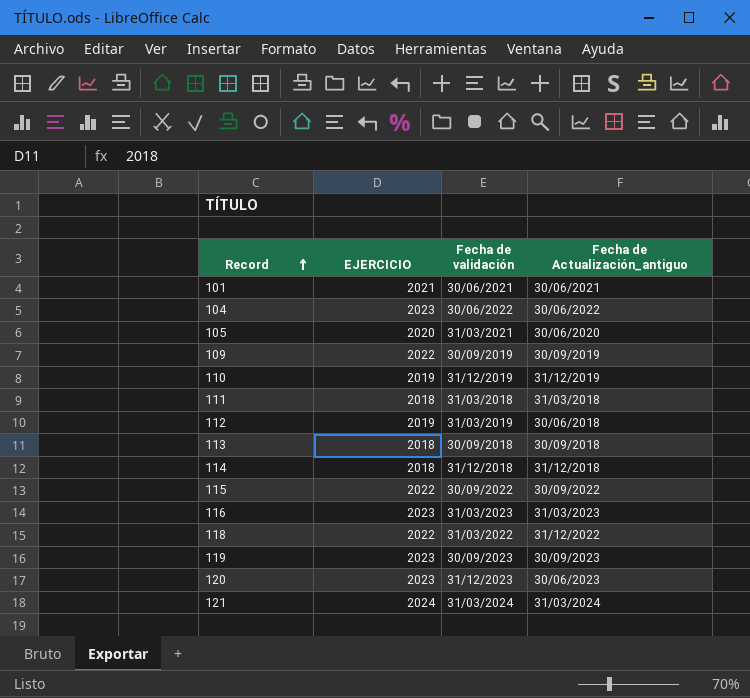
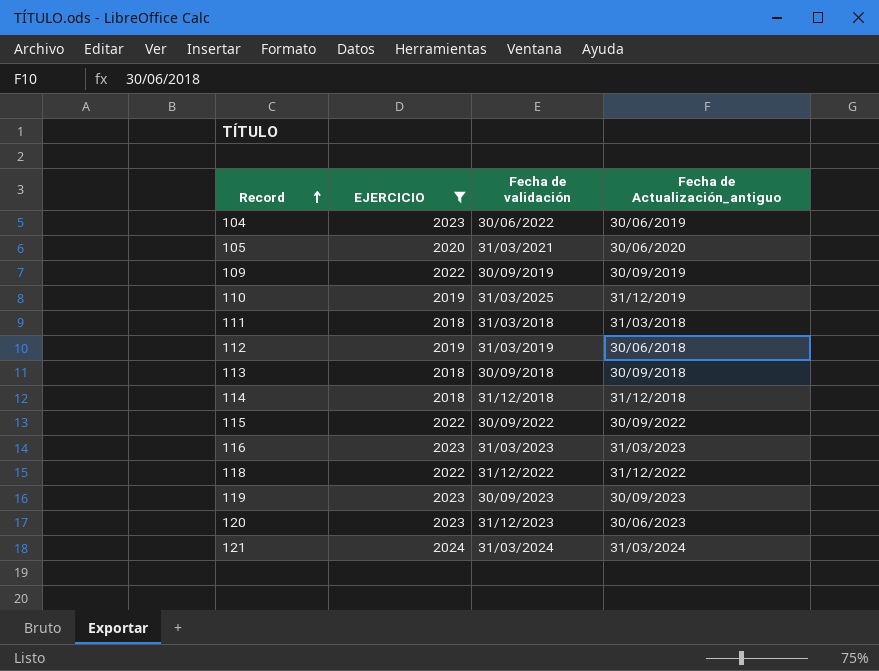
filter: none -> EJERCICIO != 2021
104 | Fecha de Actualización_antiguo: 30/06/2022 -> 30/06/2019
110 | Fecha de validación: 31/12/2019 -> 31/03/2025
118 | Fecha de validación: 31/03/2022 -> 31/12/2022

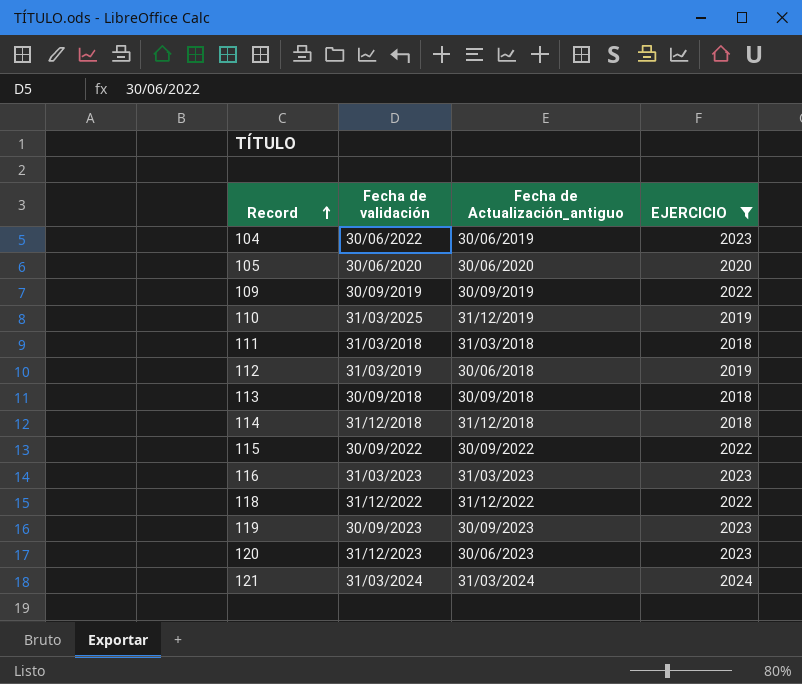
column EJERCICIO | position: 2 -> 4
105 | Fecha de validación: 31/03/2021 -> 30/06/2020

